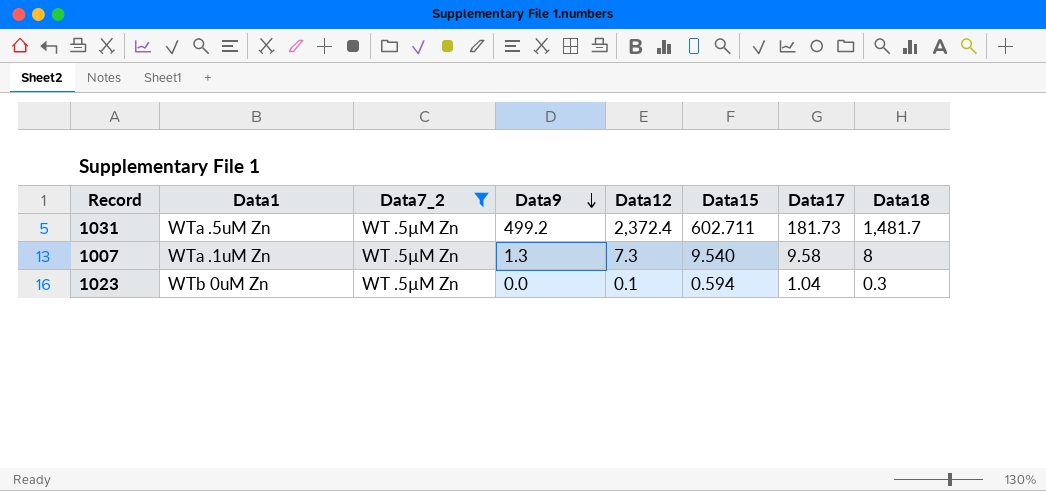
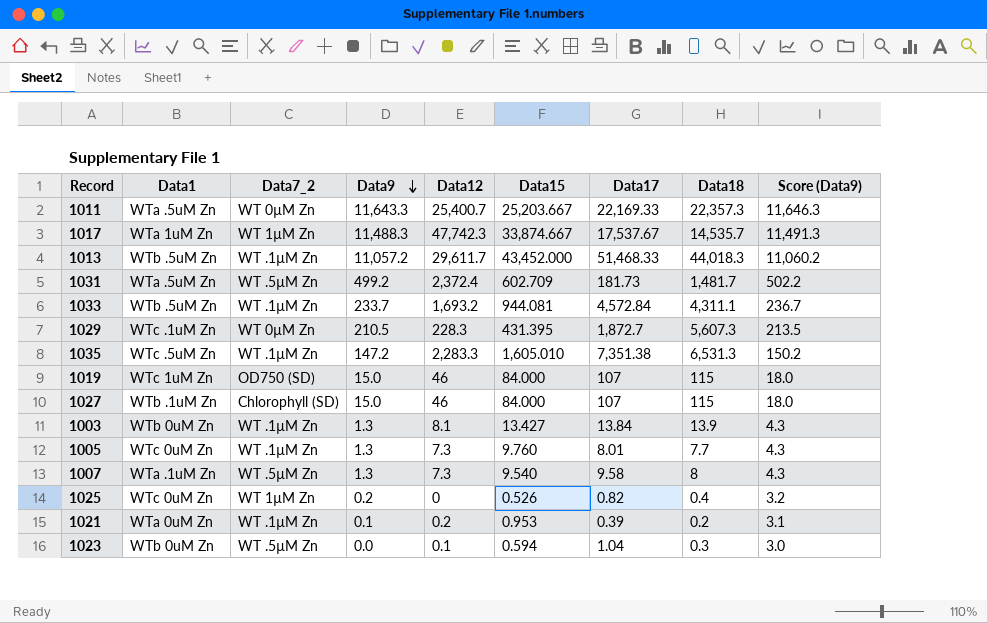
filter: Data7_2 = WT .5µM Zn -> none
column Score (Data9) | formula: none -> [Data9] + 3
1031 | Data15: 602.711 -> 602.709

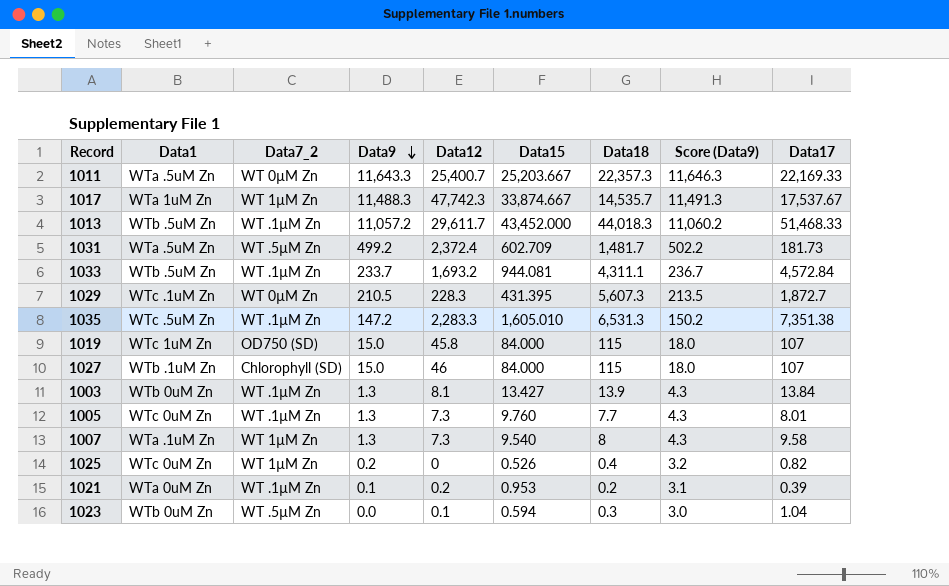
column Data17 | position: 7 -> 9
1019 | Data12: 46 -> 45.8
1007 | Data7_2: WT .5µM Zn -> WT 1µM Zn

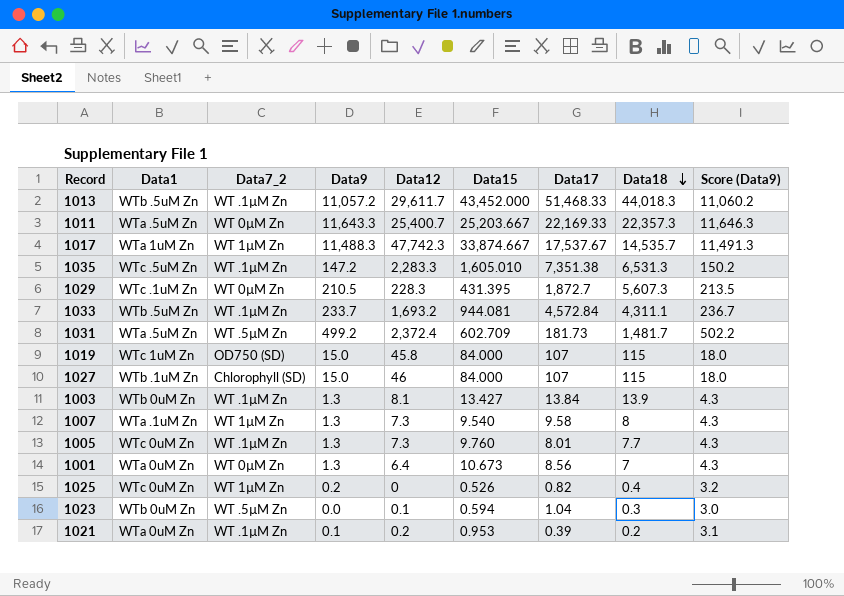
row order: Data9 descending -> Data18 descending
column Data17 | position: 9 -> 7
row 1001: none -> WTa 0uM Zn | WT 0µM Zn | 1.3 | 6.4 | 10.673 | 8.56 | 7 | 4.3

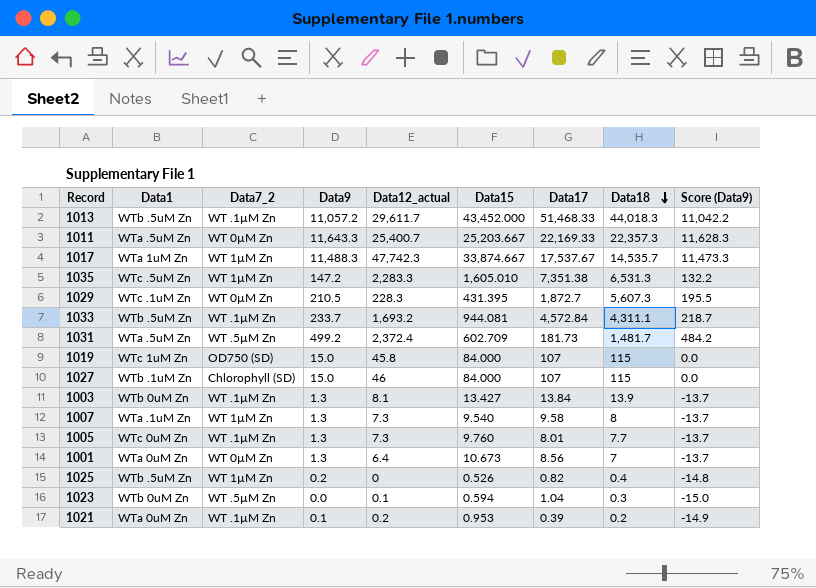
column name: Data12 -> Data12_actual
column Score (Data9) | formula: [Data9] + 3 -> [Data9] - 15
1035 | Data7_2: WT .1µM Zn -> WT 1µM Zn
1025 | Data1: WTc 0uM Zn -> WTb .5uM Zn

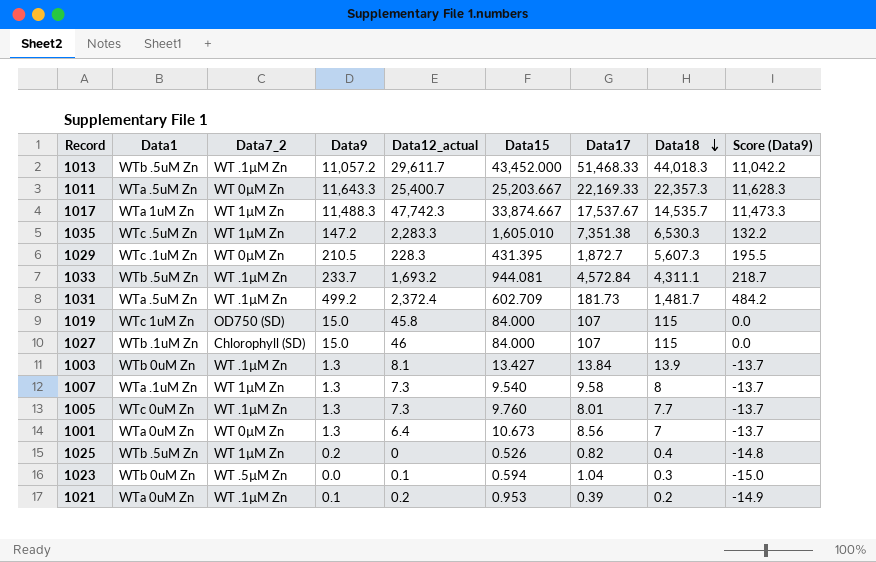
1035 | Data18: 6,531.3 -> 6,530.3
1031 | Data7_2: WT .5µM Zn -> WT .1µM Zn

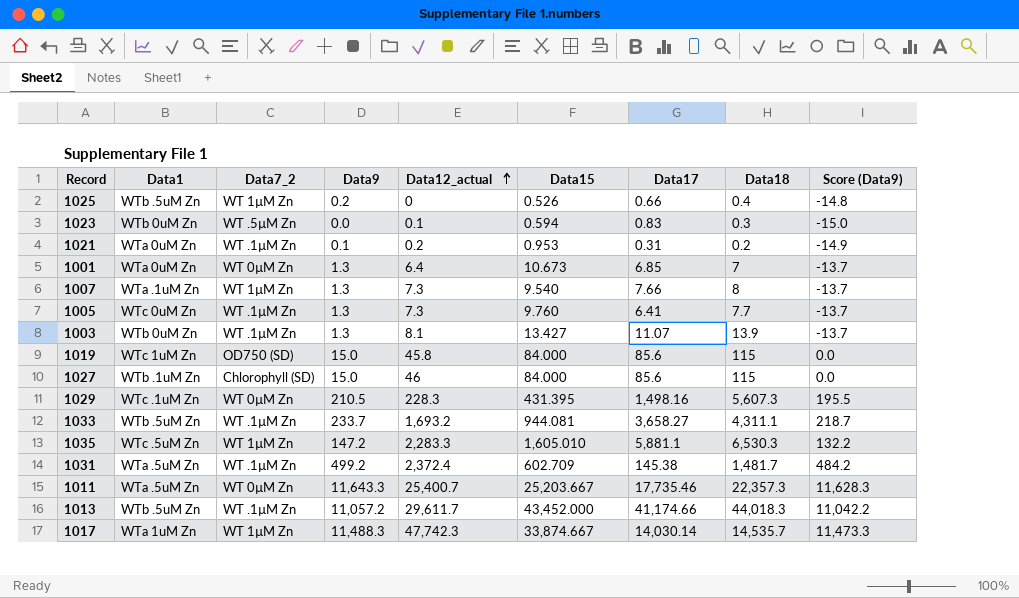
row order: Data18 descending -> Data12_actual ascending
1025 | Data17: 0.82 -> 0.66
1023 | Data17: 1.04 -> 0.83
1021 | Data17: 0.39 -> 0.31
1001 | Data17: 8.56 -> 6.85
1007 | Data17: 9.58 -> 7.66
1005 | Data17: 8.01 -> 6.41
1003 | Data17: 13.84 -> 11.07
1019 | Data17: 107 -> 85.6
1027 | Data17: 107 -> 85.6
1029 | Data17: 1,872.7 -> 1,498.16
1033 | Data17: 4,572.84 -> 3,658.27
1035 | Data17: 7,351.38 -> 5,881.1
1031 | Data17: 181.73 -> 145.38
1011 | Data17: 22,169.33 -> 17,735.46
1013 | Data17: 51,468.33 -> 41,174.66
1017 | Data17: 17,537.67 -> 14,030.14

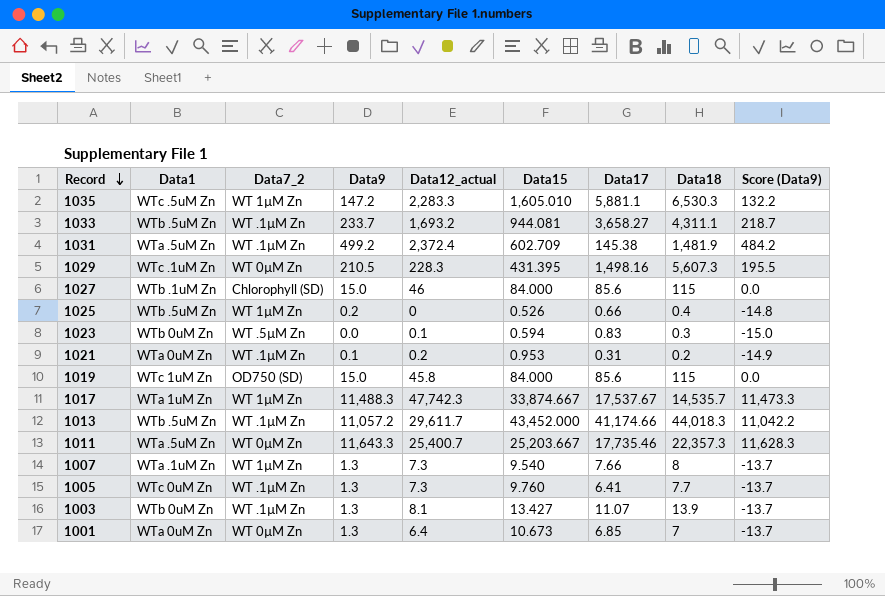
row order: Data12_actual ascending -> Record descending
1031 | Data18: 1,481.7 -> 1,481.9
1017 | Data17: 14,030.14 -> 17,537.67

